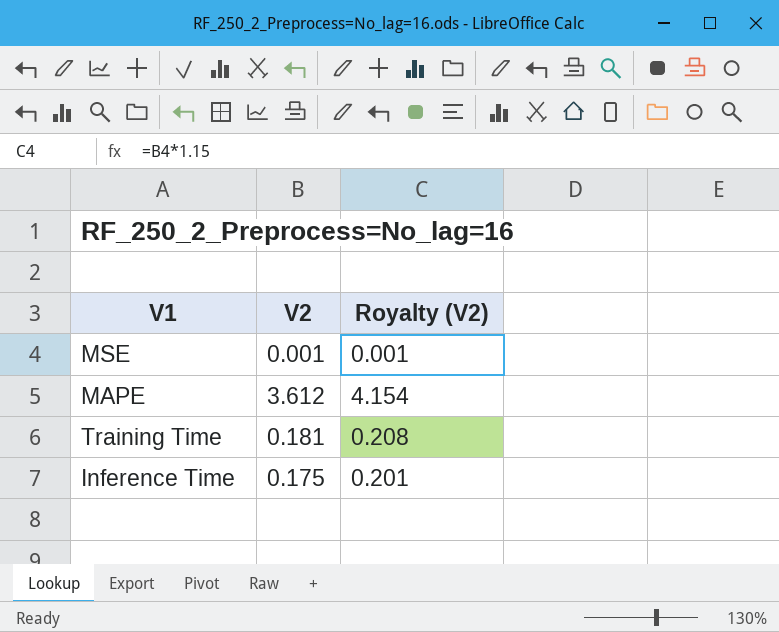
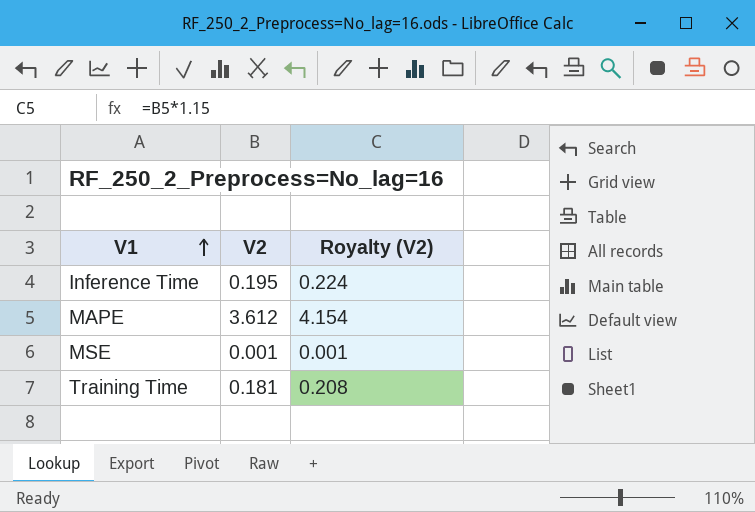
row order: none -> V1 ascending
Inference Time | V2: 0.175 -> 0.195
Inference Time | Royalty (V2): 0.201 -> 0.224

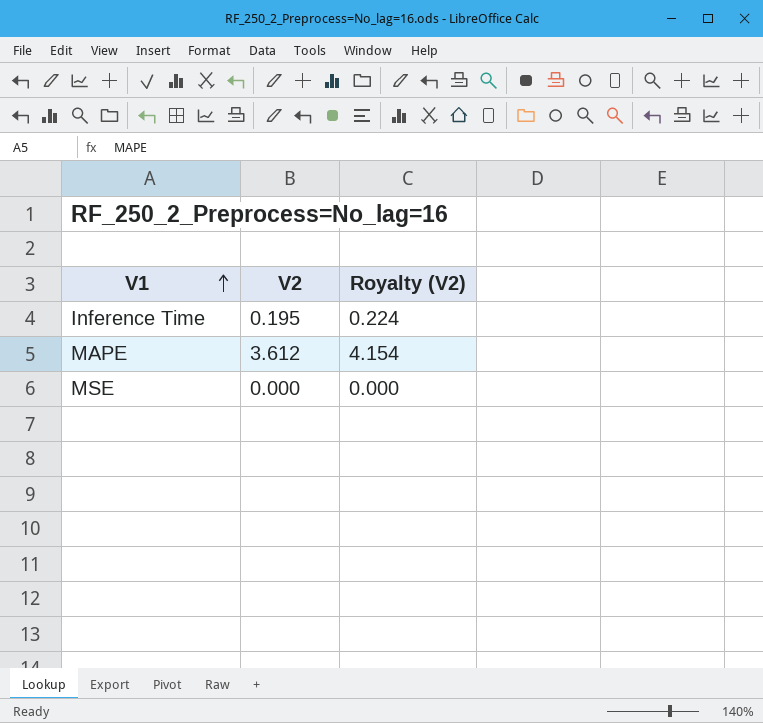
row Training Time: 0.181 | 0.208 -> none
MSE | V2: 0.001 -> 0.000
MSE | Royalty (V2): 0.001 -> 0.000

